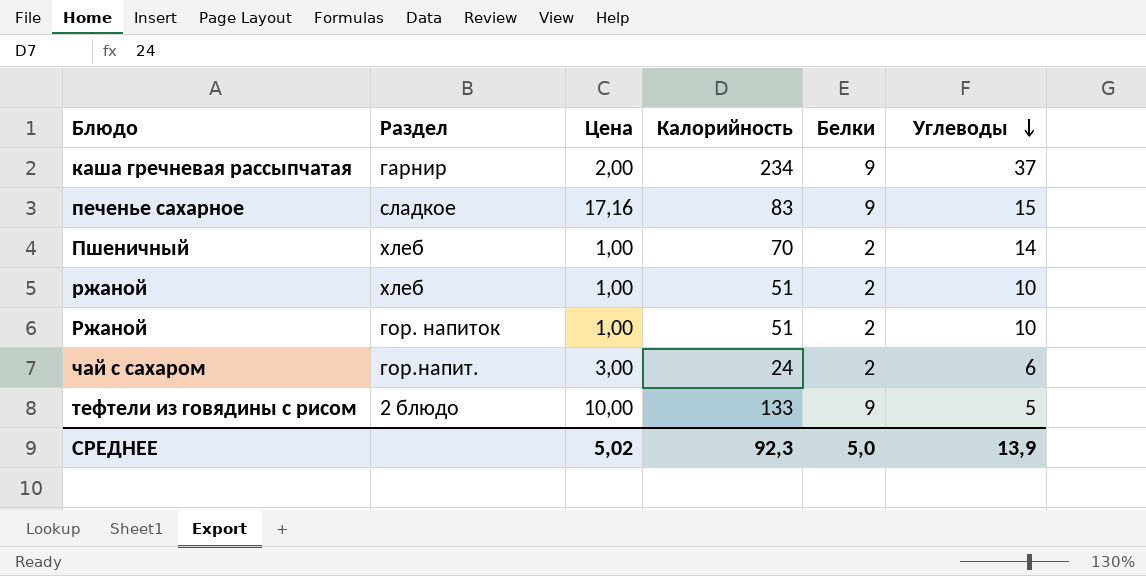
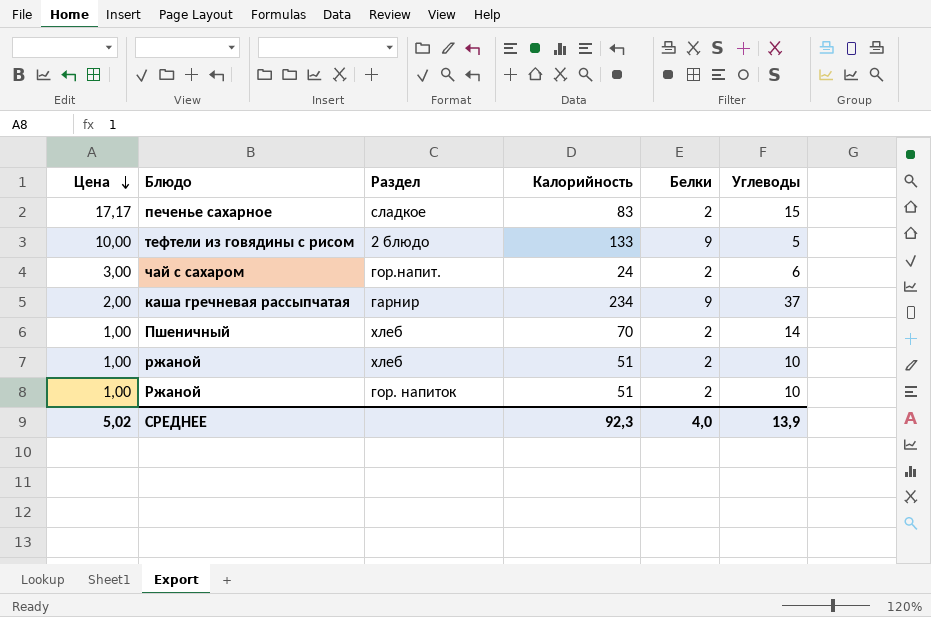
row order: Углеводы descending -> Цена descending
column Цена | position: 3 -> 1
печенье сахарное | Цена: 17,16 -> 17,17
печенье сахарное | Белки: 9 -> 2
СРЕДНЕЕ | Белки: 5,0 -> 4,0

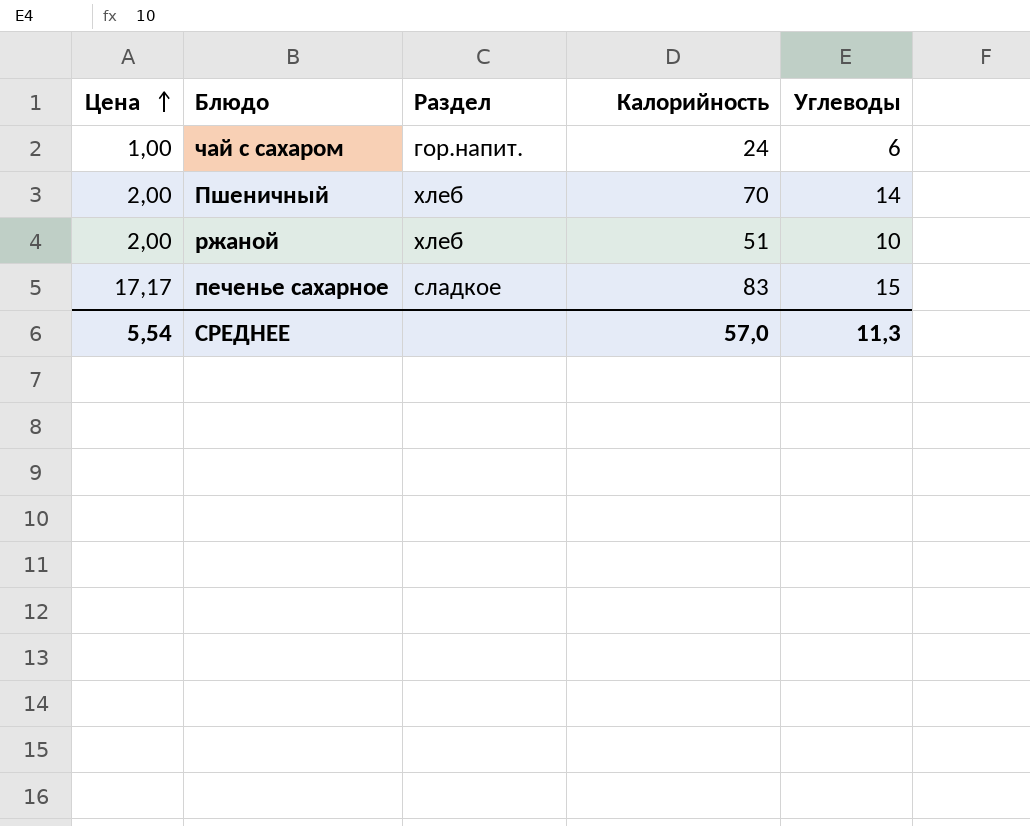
row order: Цена descending -> Цена ascending
column Белки | position: 5 -> none
row тефтели из говядины с рисом: 10,00 | 2 блюдо | 133 | 9 | 5 -> none
row каша гречневая рассыпчатая: 2,00 | гарнир | 234 | 9 | 37 -> none
row Ржаной: 1,00 | гор. напиток | 51 | 2 | 10 -> none
чай с сахаром | Цена: 3,00 -> 1,00
Пшеничный | Цена: 1,00 -> 2,00
ржаной | Цена: 1,00 -> 2,00
СРЕДНЕЕ | Цена: 5,02 -> 5,54
СРЕДНЕЕ | Калорийность: 92,3 -> 57,0
СРЕДНЕЕ | Углеводы: 13,9 -> 11,3

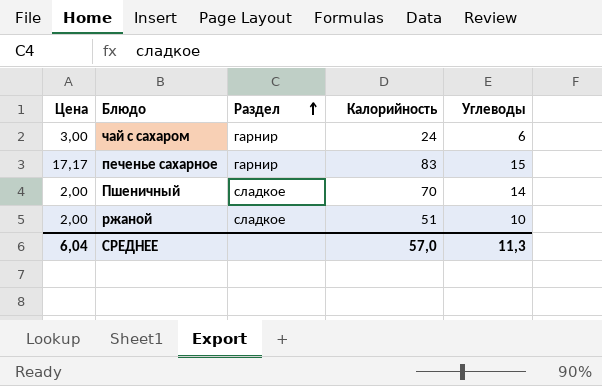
row order: Цена ascending -> Раздел ascending
чай с сахаром | Цена: 1,00 -> 3,00
чай с сахаром | Раздел: гор.напит. -> гарнир
печенье сахарное | Раздел: сладкое -> гарнир
Пшеничный | Раздел: хлеб -> сладкое
ржаной | Раздел: хлеб -> сладкое
СРЕДНЕЕ | Цена: 5,54 -> 6,04

